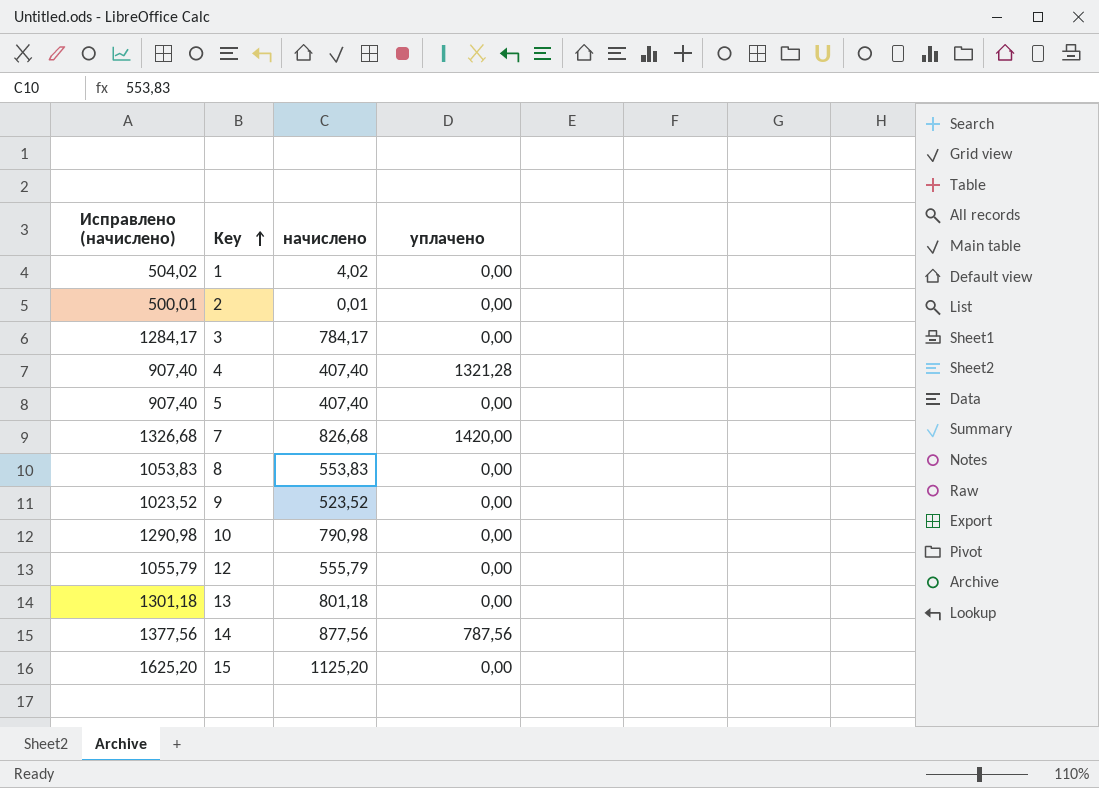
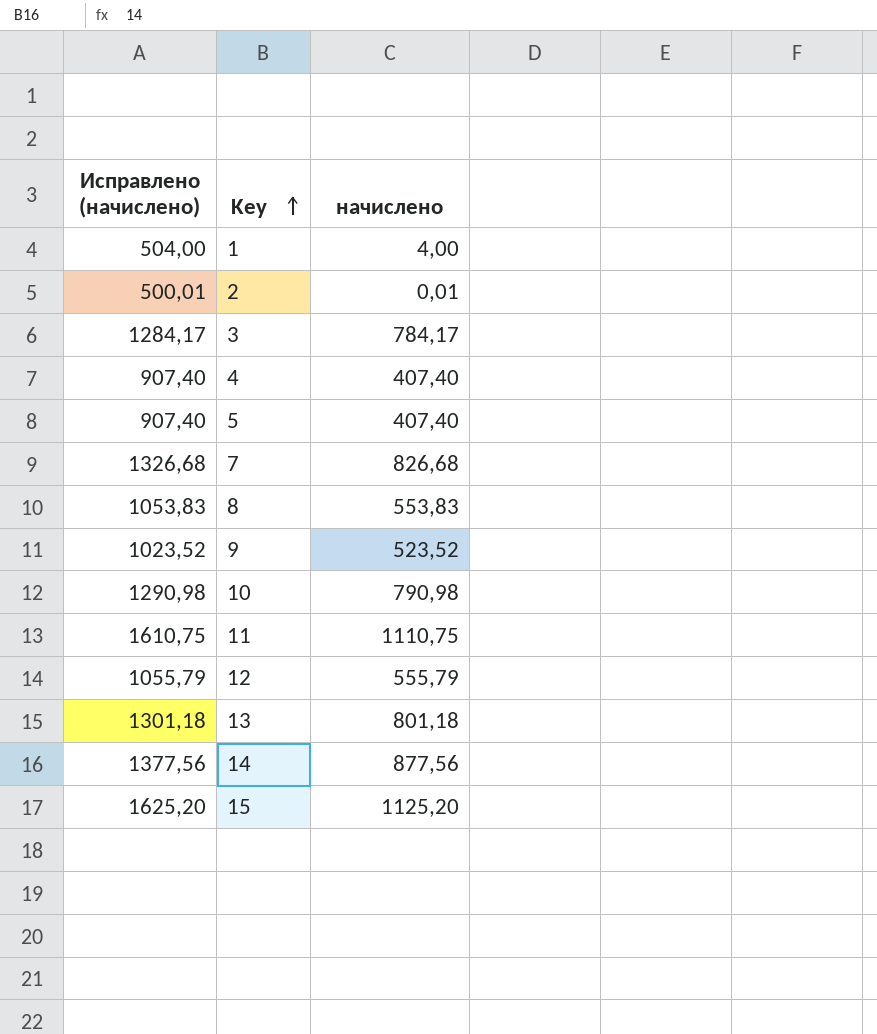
column уплачено | position: 4 -> none
1 | Исправлено (начислено): 504,02 -> 504,00
1 | начислено: 4,02 -> 4,00
row 11: none -> 1610,75 | 1110,75

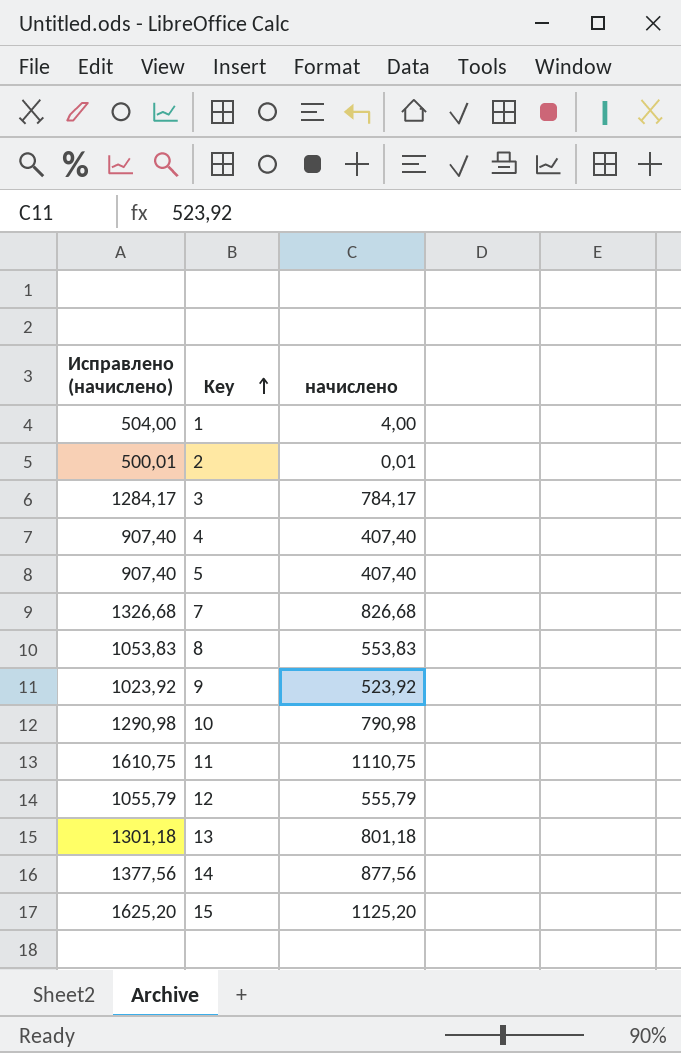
9 | Исправлено (начислено): 1023,52 -> 1023,92
9 | начислено: 523,52 -> 523,92

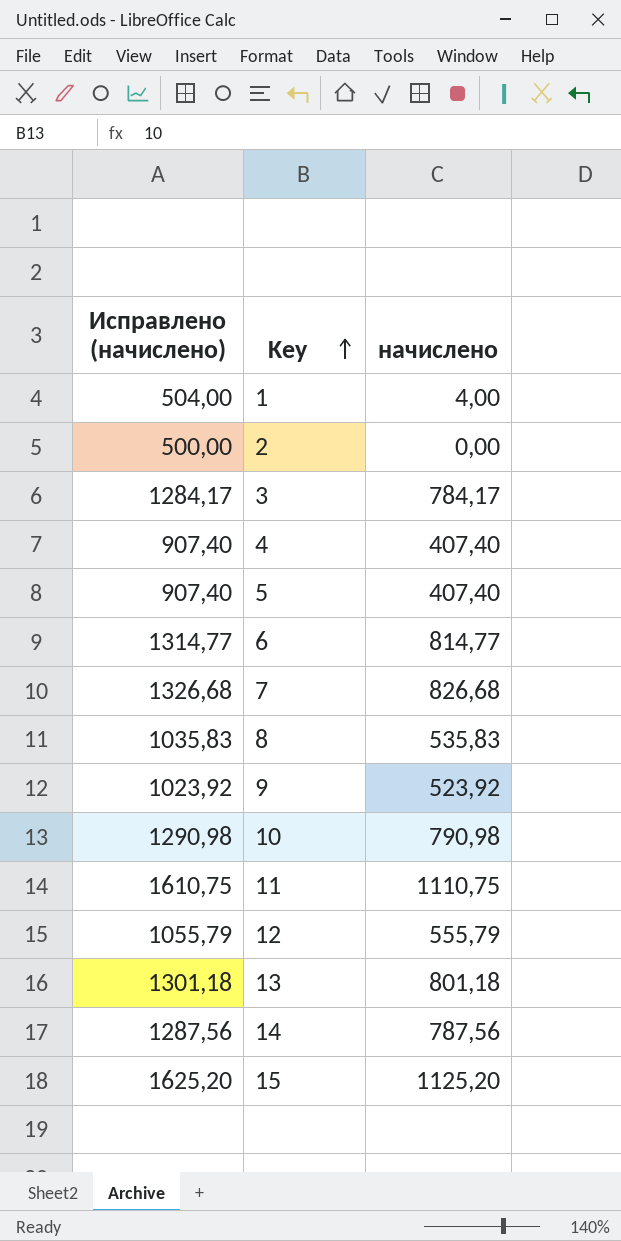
2 | Исправлено (начислено): 500,01 -> 500,00
2 | начислено: 0,01 -> 0,00
row 6: none -> 1314,77 | 814,77
8 | Исправлено (начислено): 1053,83 -> 1035,83
8 | начислено: 553,83 -> 535,83
14 | Исправлено (начислено): 1377,56 -> 1287,56
14 | начислено: 877,56 -> 787,56

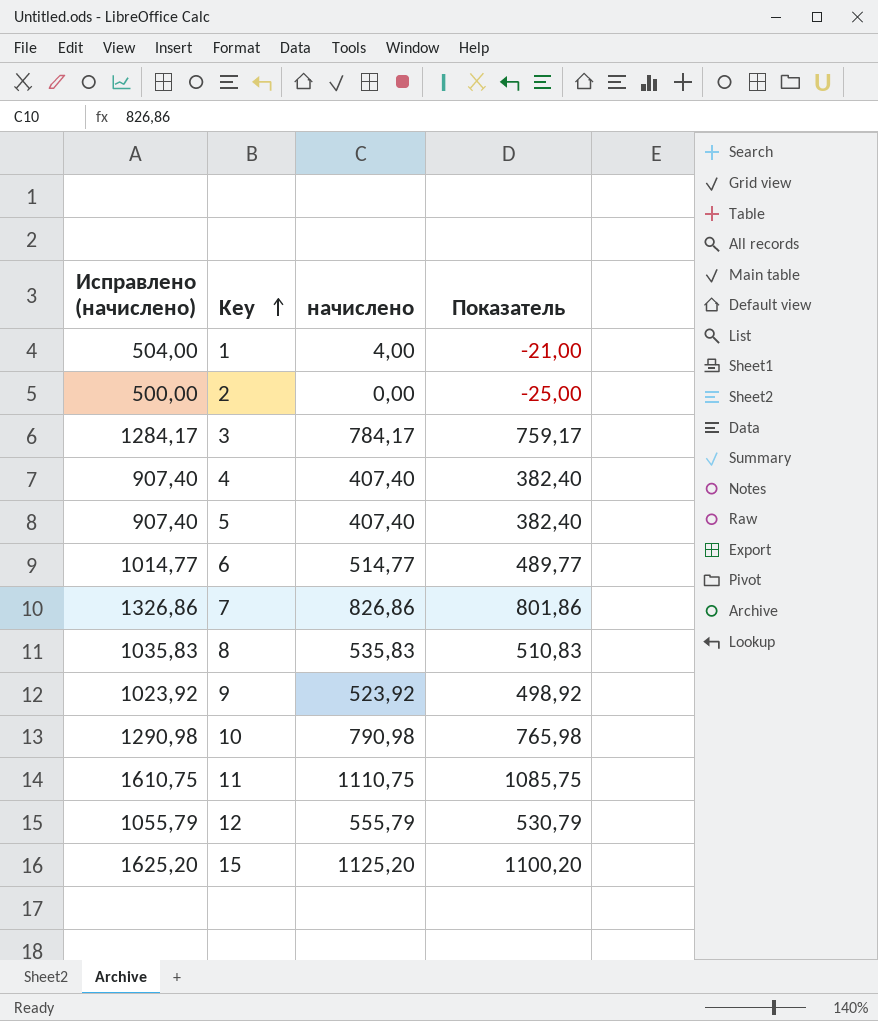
column Показатель | formula: none -> [начислено] - 25
row 13: 1301,18 | 801,18 -> none
row 14: 1287,56 | 787,56 -> none
6 | Исправлено (начислено): 1314,77 -> 1014,77
6 | начислено: 814,77 -> 514,77
7 | Исправлено (начислено): 1326,68 -> 1326,86
7 | начислено: 826,68 -> 826,86

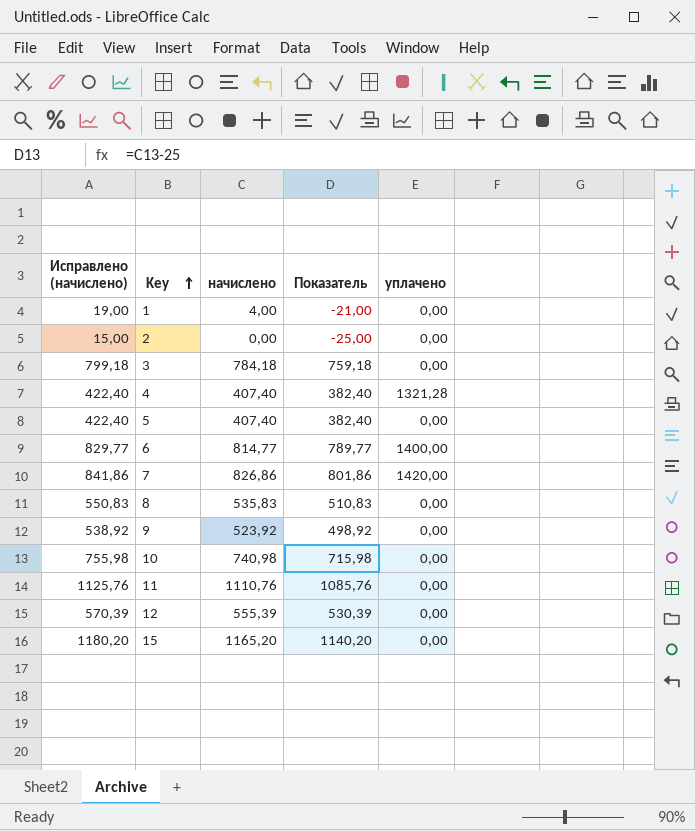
column Исправлено (начислено) | formula: [начислено] + 500 -> [начислено] + 15
column уплачено | position: none -> 5
3 | начислено: 784,17 -> 784,18
3 | Показатель: 759,17 -> 759,18
6 | начислено: 514,77 -> 814,77
6 | Показатель: 489,77 -> 789,77
10 | начислено: 790,98 -> 740,98
10 | Показатель: 765,98 -> 715,98
11 | начислено: 1110,75 -> 1110,76
11 | Показатель: 1085,75 -> 1085,76
12 | начислено: 555,79 -> 555,39
12 | Показатель: 530,79 -> 530,39
15 | начислено: 1125,20 -> 1165,20
15 | Показатель: 1100,20 -> 1140,20

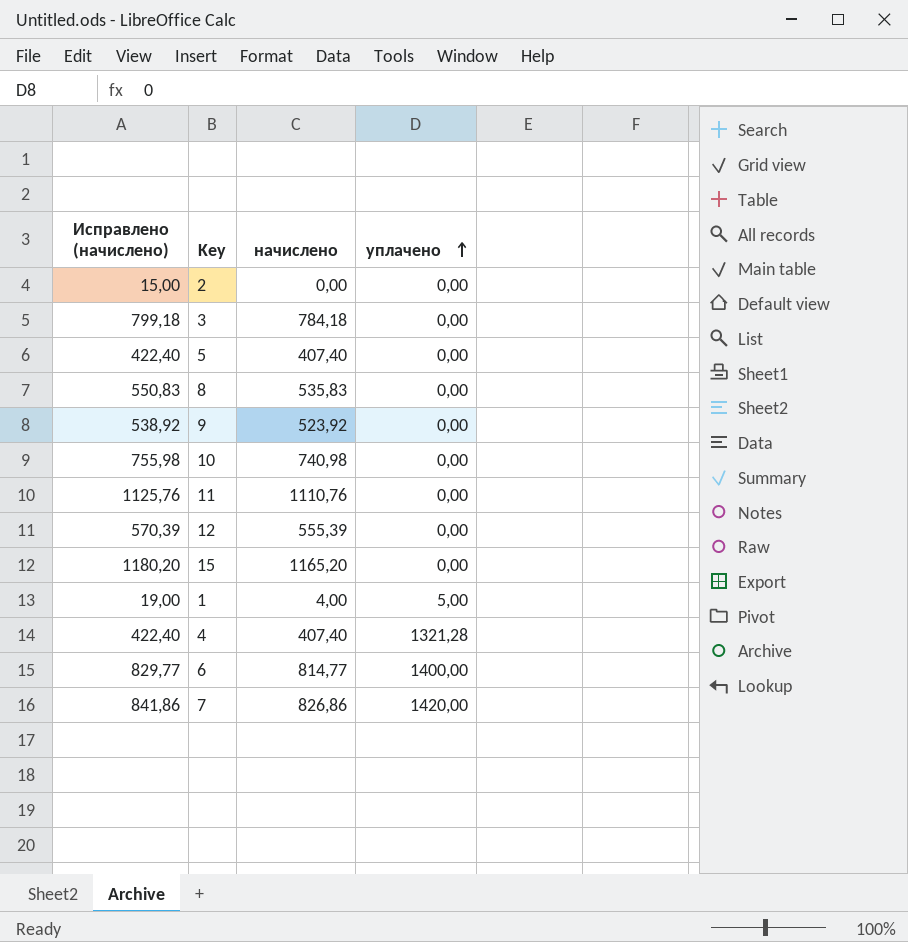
row order: Key ascending -> уплачено ascending
column Показатель | formula: [начислено] - 25 -> none
1 | уплачено: 0,00 -> 5,00

